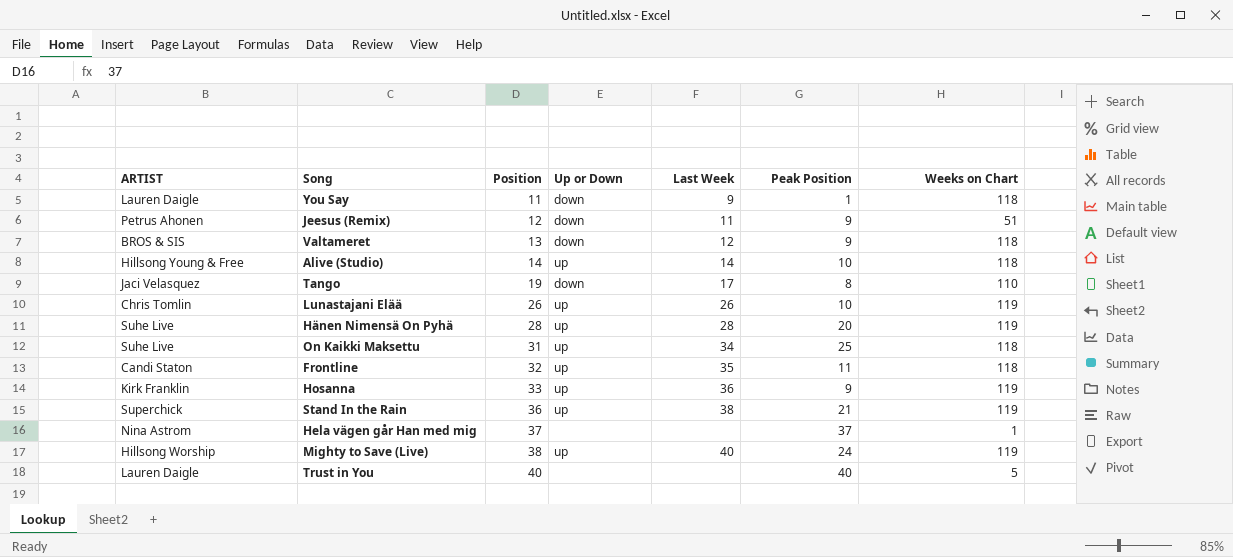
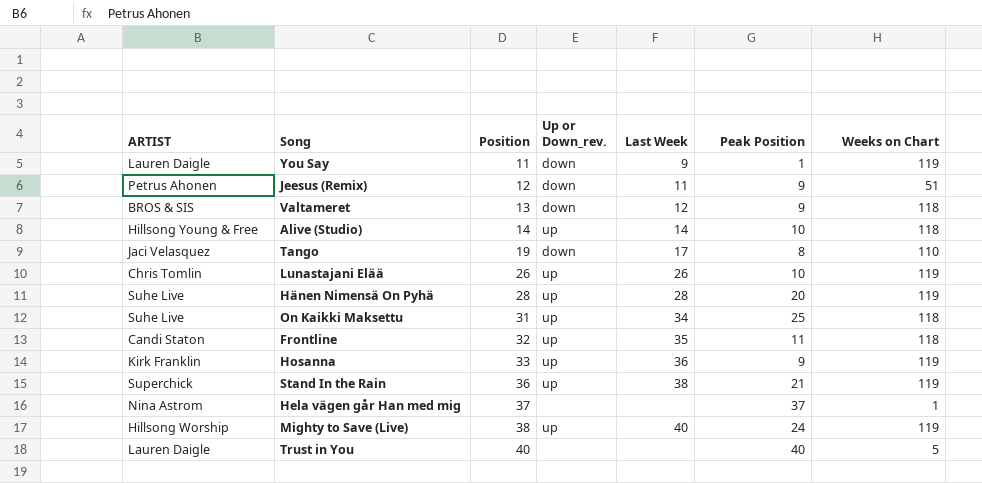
column name: Up or Down -> Up or Down_rev.
You Say | Weeks on Chart: 118 -> 119

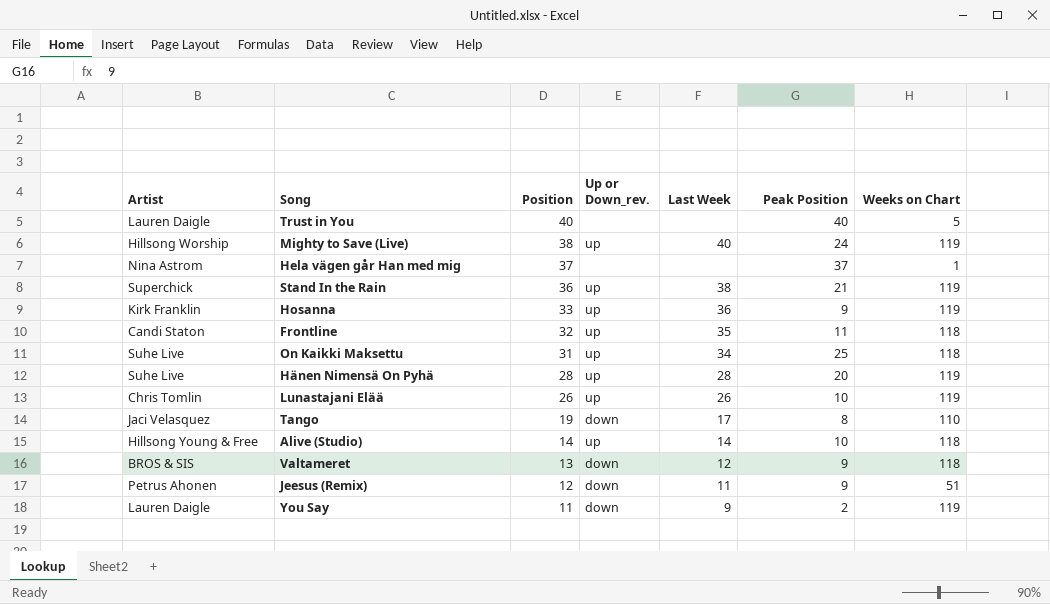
row order: Position ascending -> Position descending
column name: ARTIST -> Artist
You Say | Peak Position: 1 -> 2

